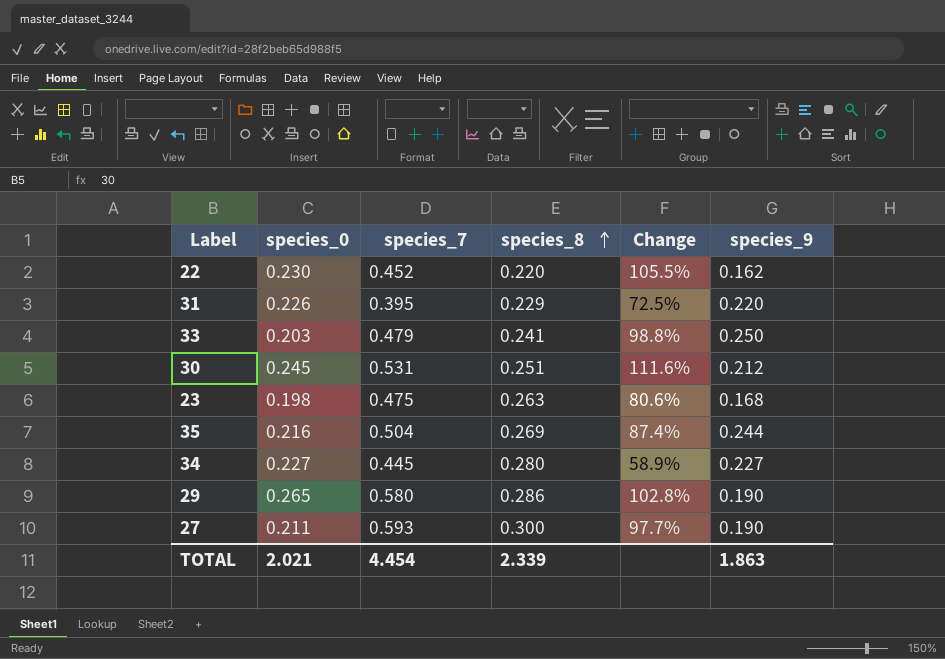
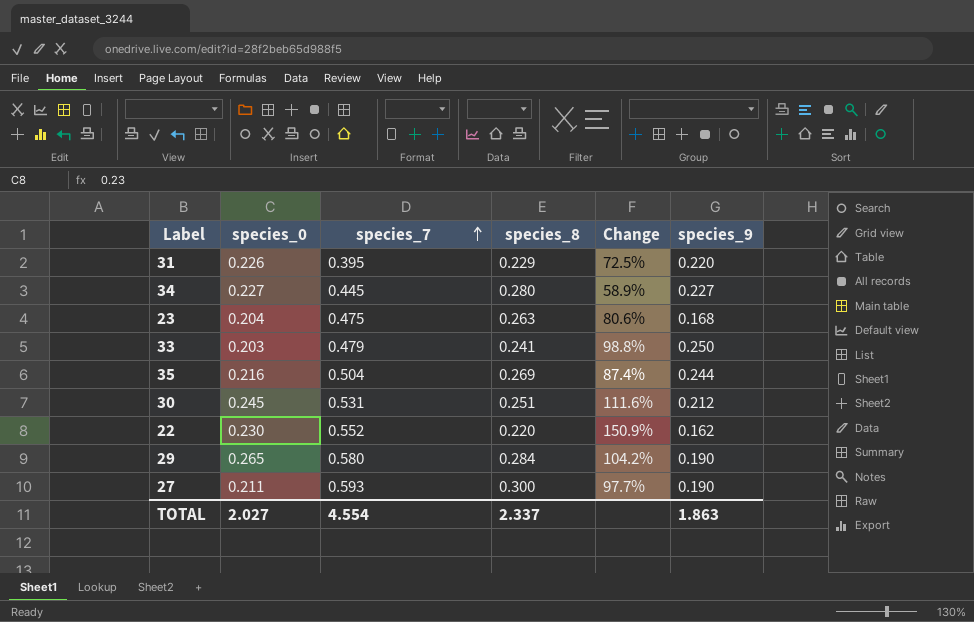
row order: species_8 ascending -> species_7 ascending
23 | species_0: 0.198 -> 0.204
22 | species_7: 0.452 -> 0.552
22 | Change: 105.5% -> 150.9%
29 | species_8: 0.286 -> 0.284
29 | Change: 102.8% -> 104.2%
TOTAL | species_0: 2.021 -> 2.027
TOTAL | species_7: 4.454 -> 4.554
TOTAL | species_8: 2.339 -> 2.337

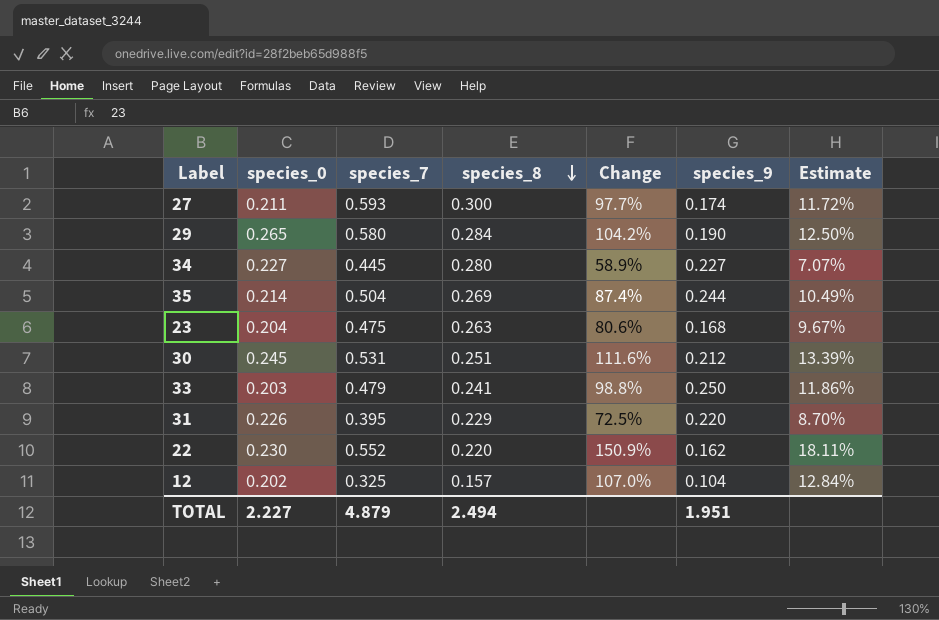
row order: species_7 ascending -> species_8 descending
column Estimate | formula: none -> [Change] * 0.12
27 | species_9: 0.190 -> 0.174
35 | species_0: 0.216 -> 0.214
row 12: none -> 0.202 | 0.325 | 0.157 | 107.0% | 0.104 | 12.84%
TOTAL | species_0: 2.027 -> 2.227
TOTAL | species_7: 4.554 -> 4.879
TOTAL | species_8: 2.337 -> 2.494
TOTAL | species_9: 1.863 -> 1.951

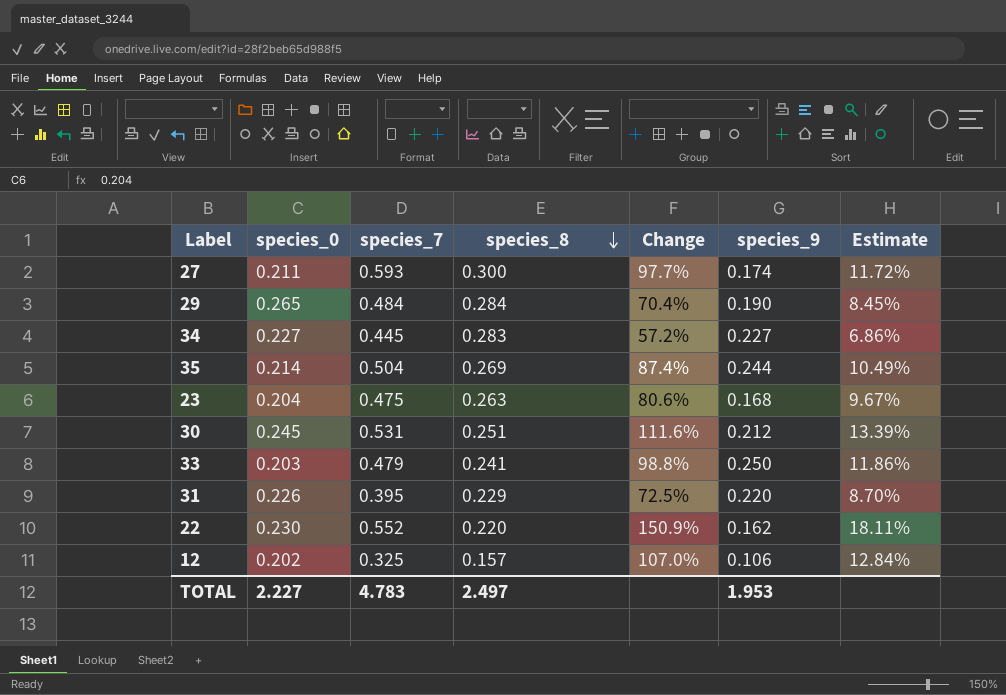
29 | species_7: 0.580 -> 0.484
29 | Change: 104.2% -> 70.4%
29 | Estimate: 12.50% -> 8.45%
34 | species_8: 0.280 -> 0.283
34 | Change: 58.9% -> 57.2%
34 | Estimate: 7.07% -> 6.86%
12 | species_9: 0.104 -> 0.106
TOTAL | species_7: 4.879 -> 4.783
TOTAL | species_8: 2.494 -> 2.497
TOTAL | species_9: 1.951 -> 1.953

